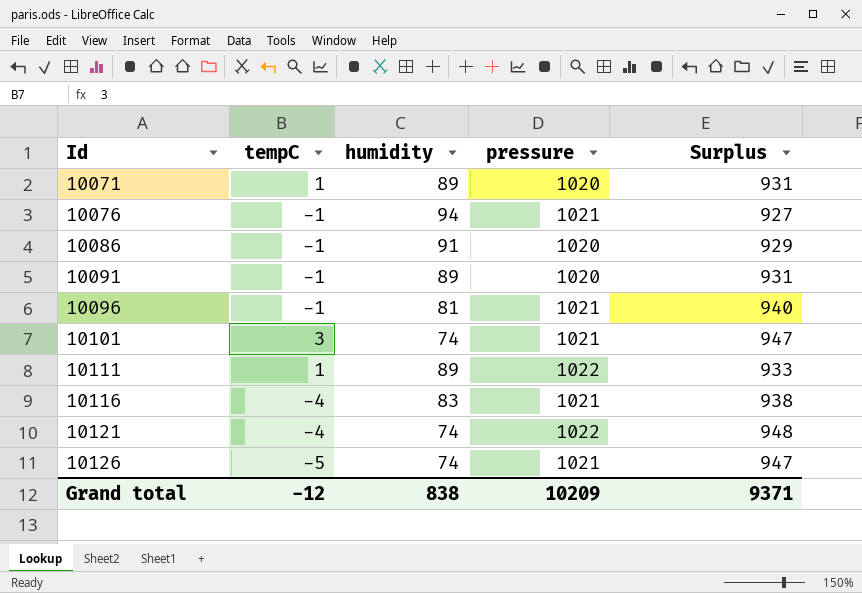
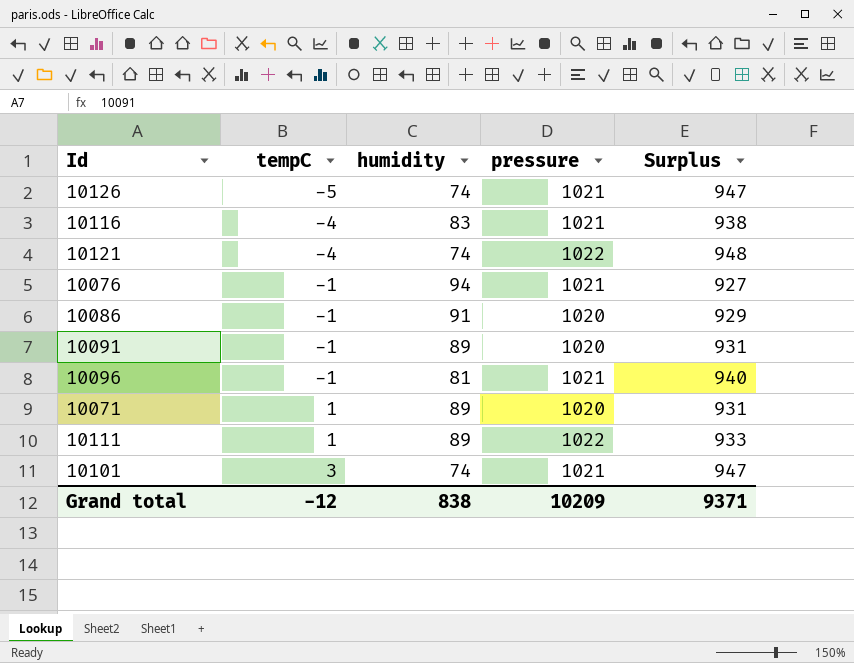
row order: Id ascending -> tempC ascending

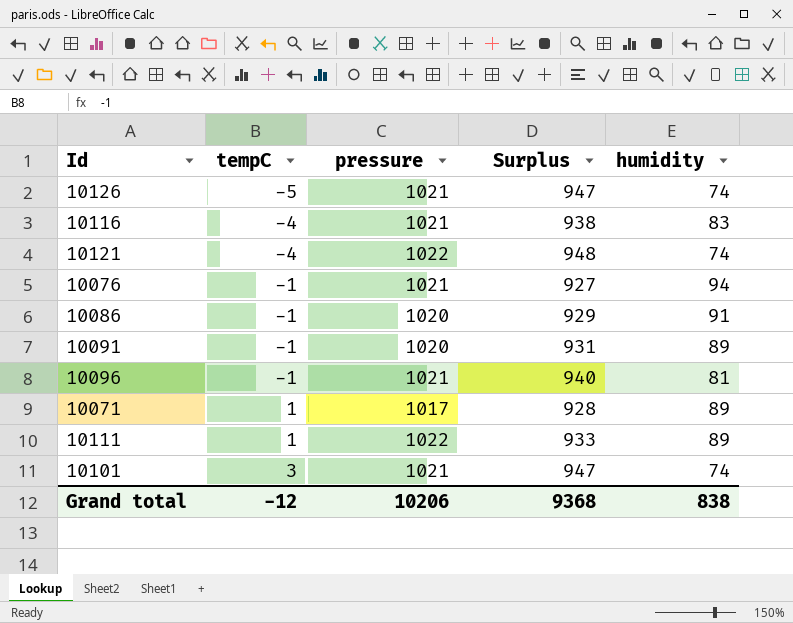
column humidity | position: 3 -> 5
10071 | pressure: 1020 -> 1017
10071 | Surplus: 931 -> 928
Grand total | pressure: 10209 -> 10206
Grand total | Surplus: 9371 -> 9368

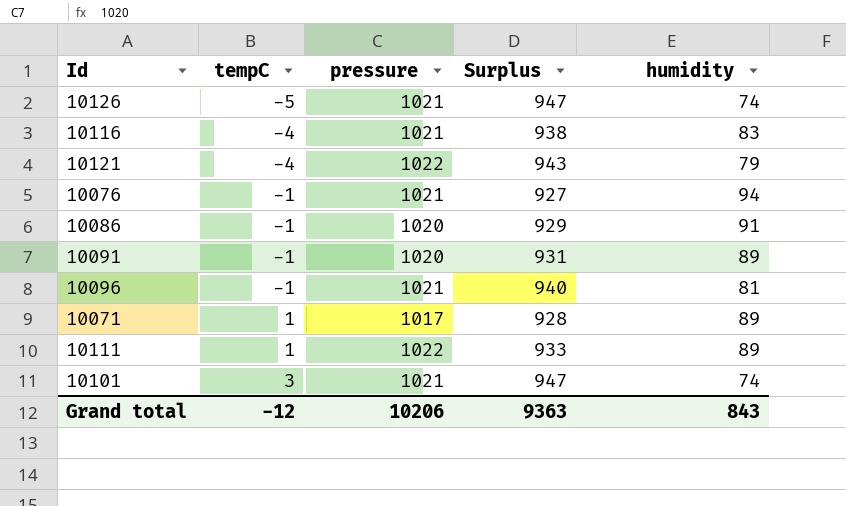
10121 | Surplus: 948 -> 943
10121 | humidity: 74 -> 79
Grand total | Surplus: 9368 -> 9363
Grand total | humidity: 838 -> 843

